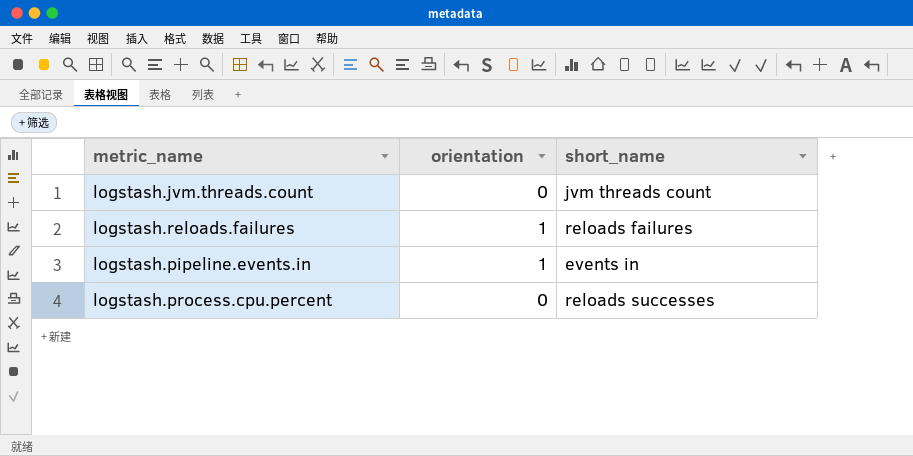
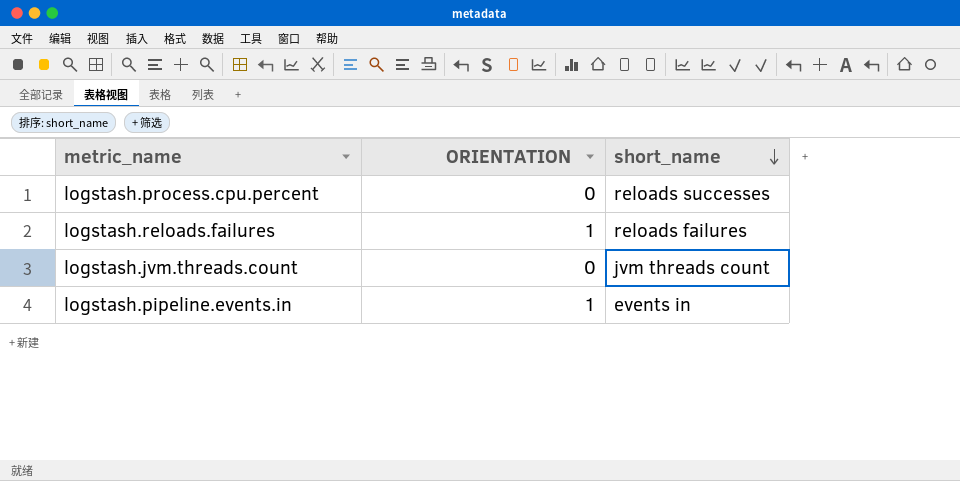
row order: none -> short_name descending
column name: orientation -> ORIENTATION

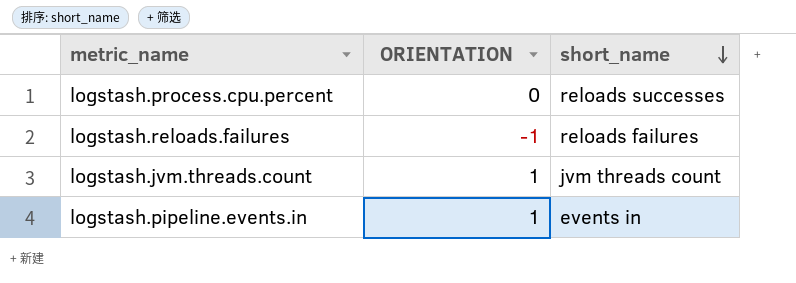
logstash.reloads.failures | ORIENTATION: 1 -> -1
logstash.jvm.threads.count | ORIENTATION: 0 -> 1

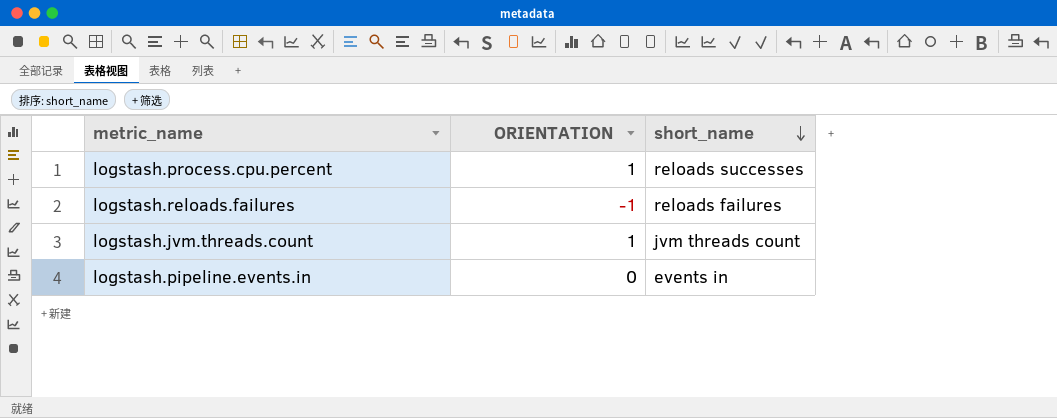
logstash.process.cpu.percent | ORIENTATION: 0 -> 1
logstash.pipeline.events.in | ORIENTATION: 1 -> 0

